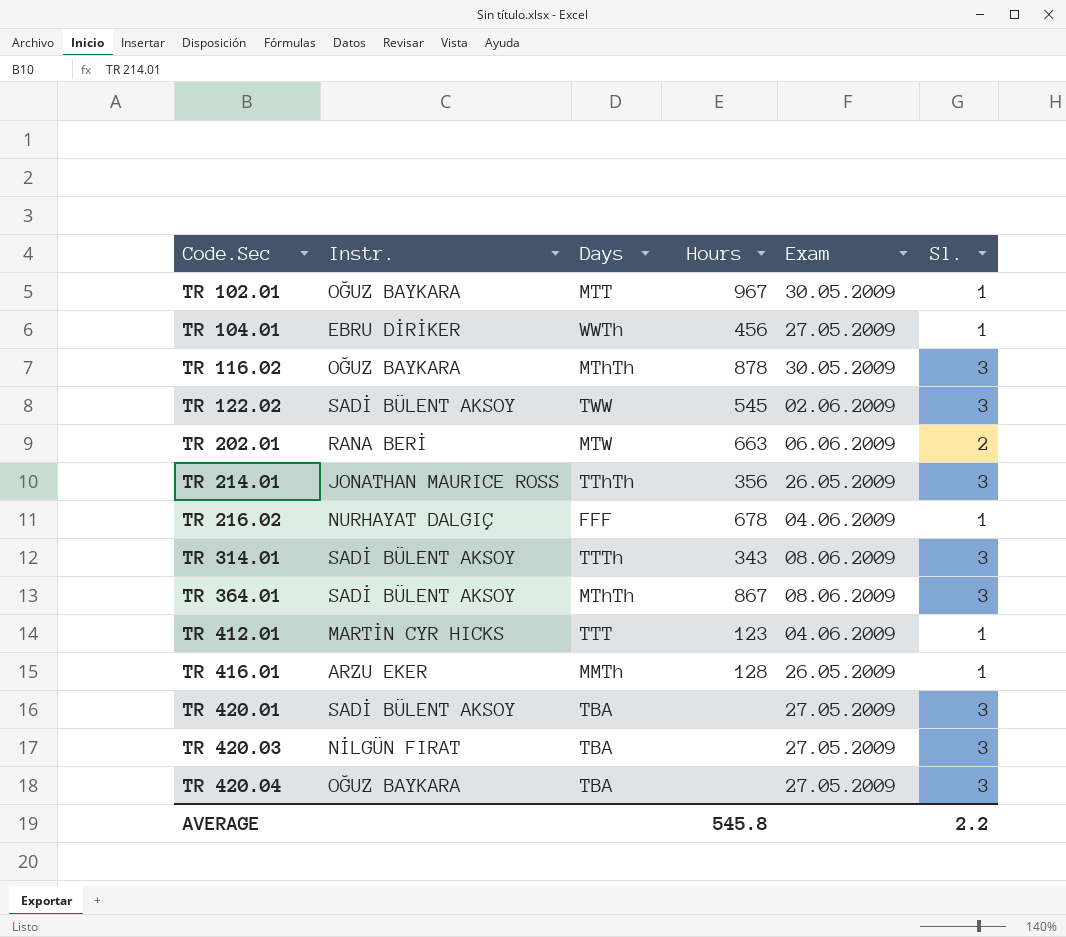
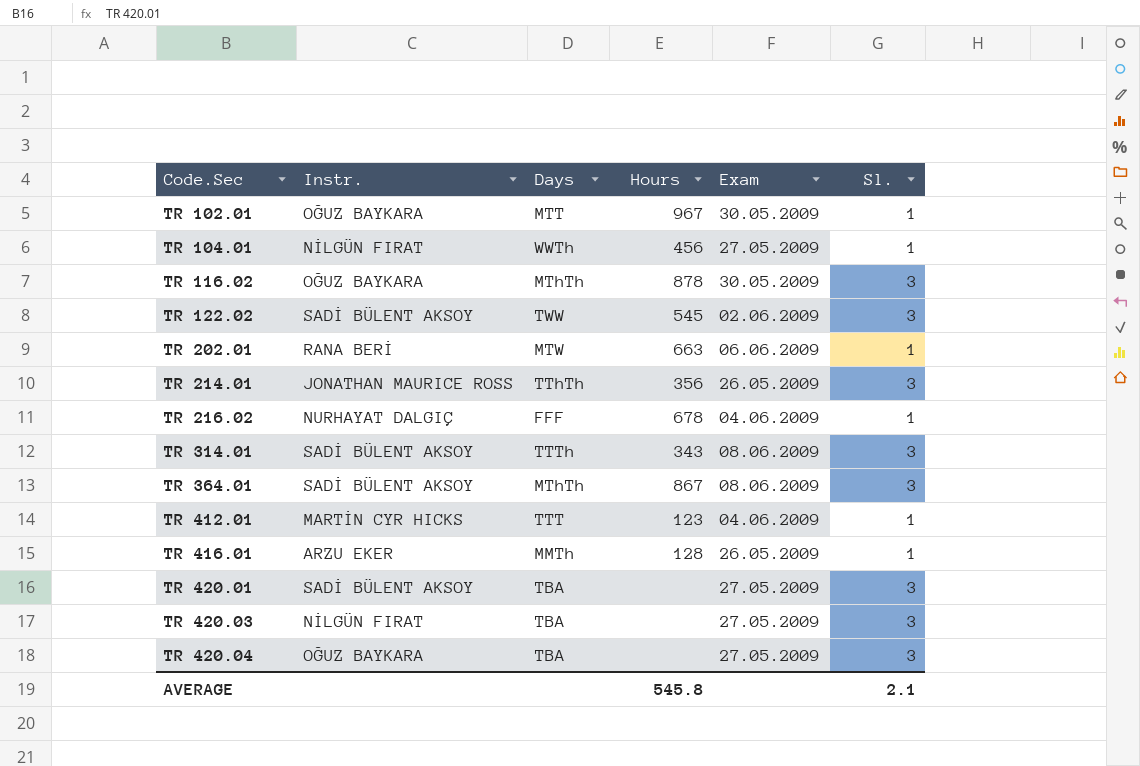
TR 104.01 | Instr.: EBRU DİRİKER -> NİLGÜN FIRAT
TR 202.01 | Sl.: 2 -> 1
AVERAGE | Sl.: 2.2 -> 2.1

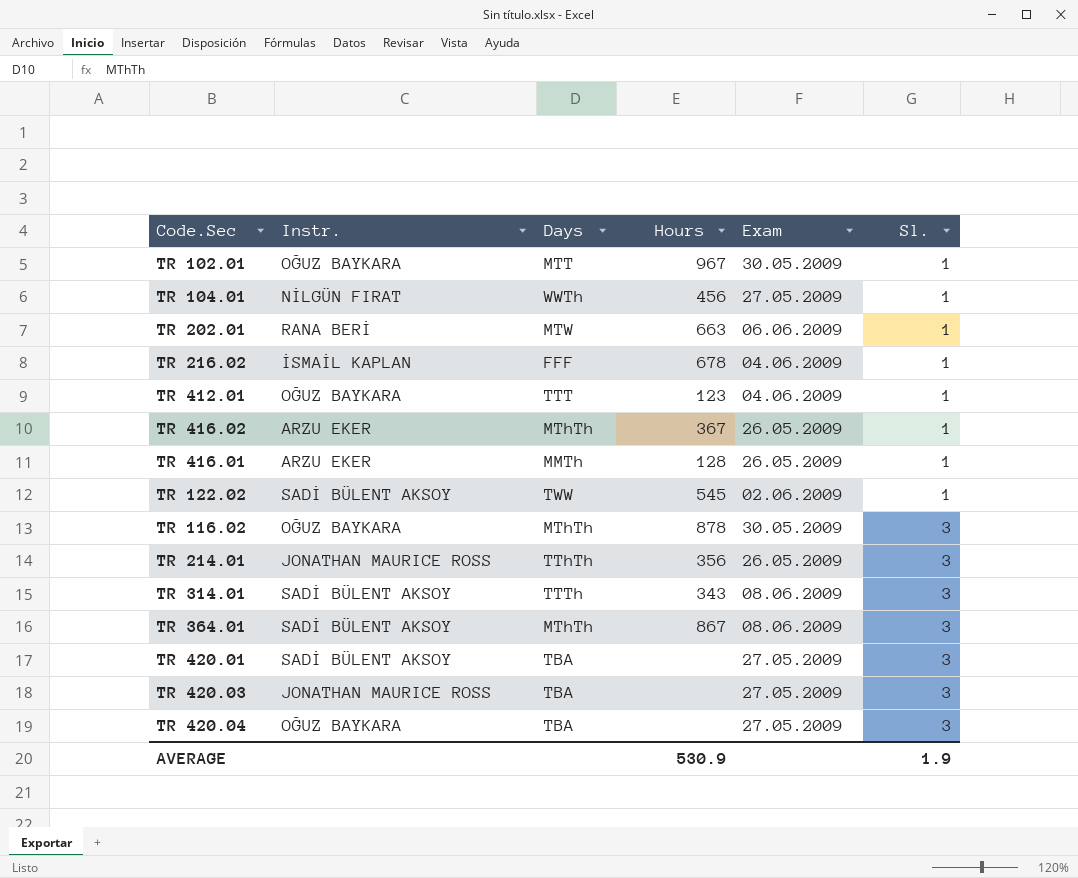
row order: Code.Sec ascending -> Sl. ascending
TR 216.02 | Instr.: NURHAYAT DALGIÇ -> İSMAİL KAPLAN
TR 412.01 | Instr.: MARTİN CYR HICKS -> OĞUZ BAYKARA
row TR 416.02: none -> ARZU EKER | MThTh | 367 | 26.05.2009 | 1
TR 122.02 | Sl.: 3 -> 1
TR 420.03 | Instr.: NİLGÜN FIRAT -> JONATHAN MAURICE ROSS
AVERAGE | Hours: 545.8 -> 530.9
AVERAGE | Sl.: 2.1 -> 1.9

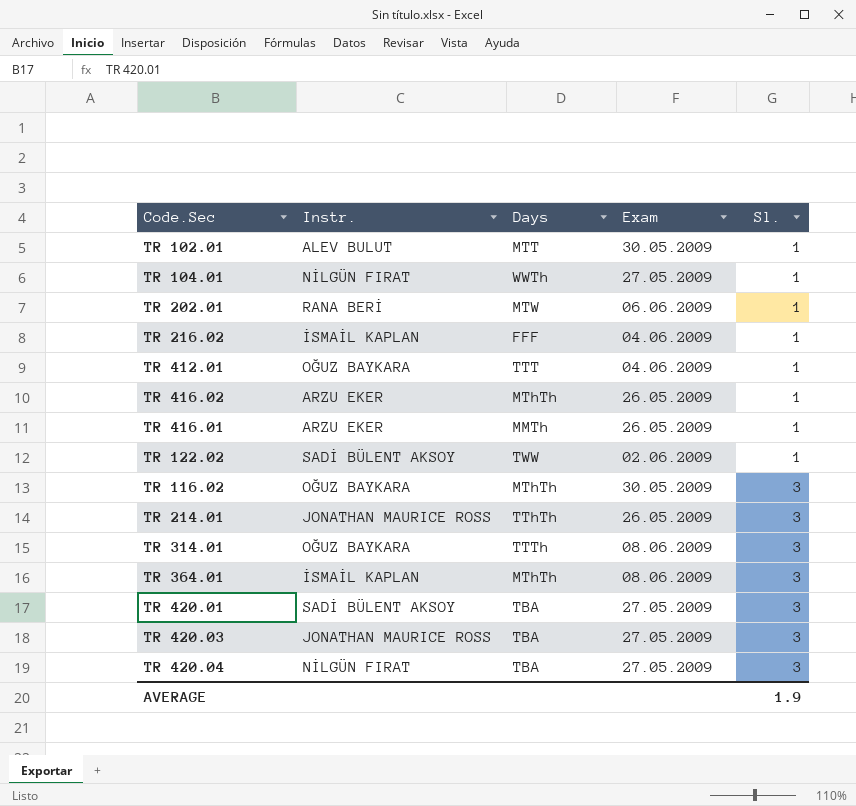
column Hours | position: 4 -> none
TR 102.01 | Instr.: OĞUZ BAYKARA -> ALEV BULUT
TR 314.01 | Instr.: SADİ BÜLENT AKSOY -> OĞUZ BAYKARA
TR 364.01 | Instr.: SADİ BÜLENT AKSOY -> İSMAİL KAPLAN
TR 420.04 | Instr.: OĞUZ BAYKARA -> NİLGÜN FIRAT

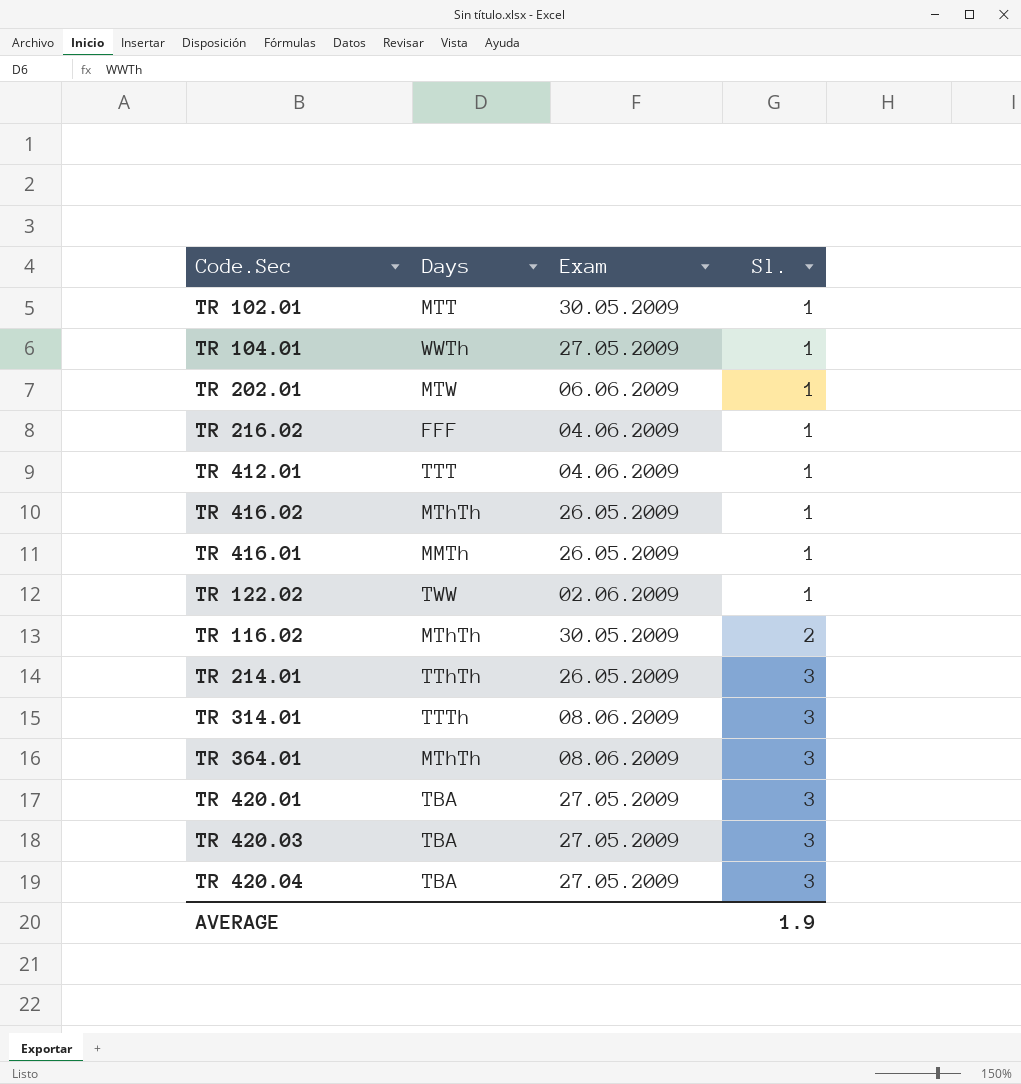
column Instr. | position: 2 -> none
TR 116.02 | Sl.: 3 -> 2

